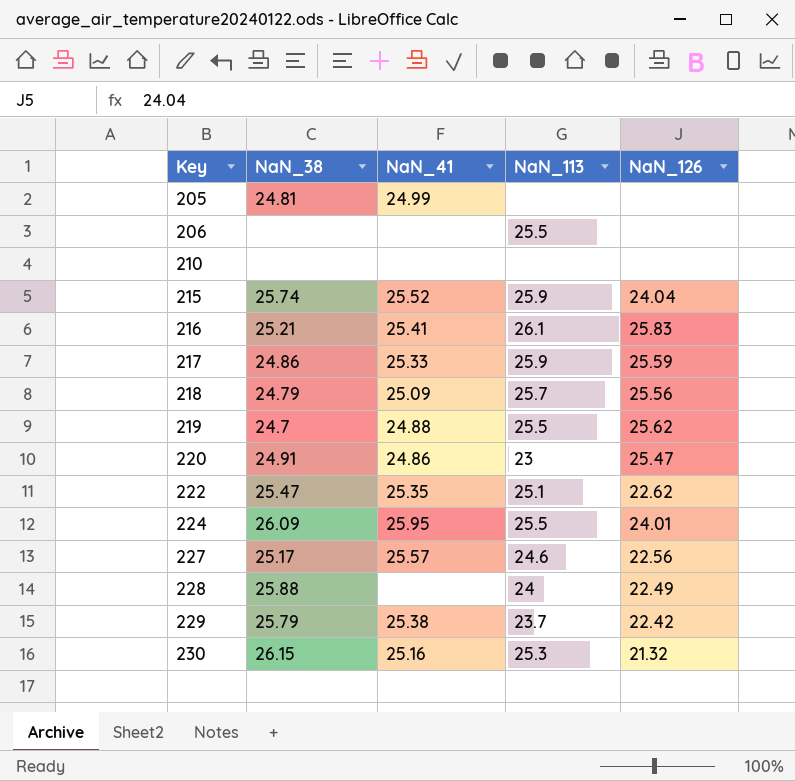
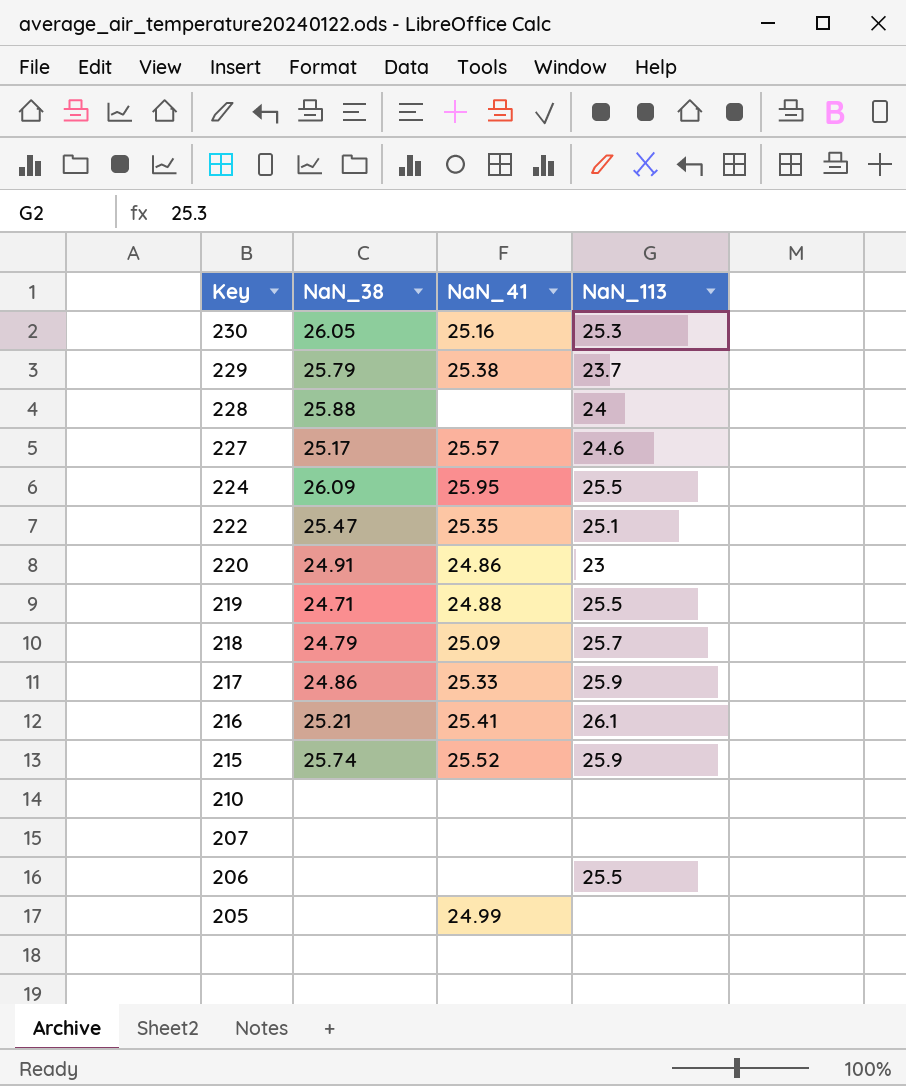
row order: Key ascending -> Key descending
column NaN_126 | position: 5 -> none
230 | NaN_38: 26.15 -> 26.05
219 | NaN_38: 24.7 -> 24.71
row 207: none -> none | none | none
205 | NaN_38: 24.81 -> none

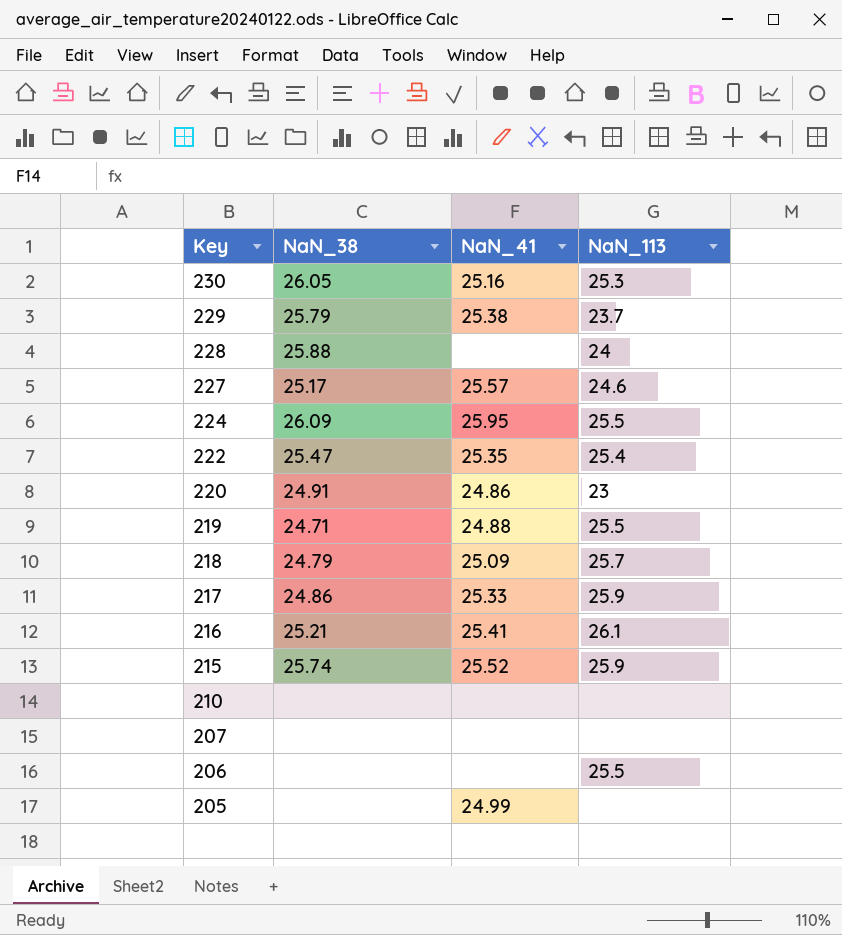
222 | NaN_113: 25.1 -> 25.4

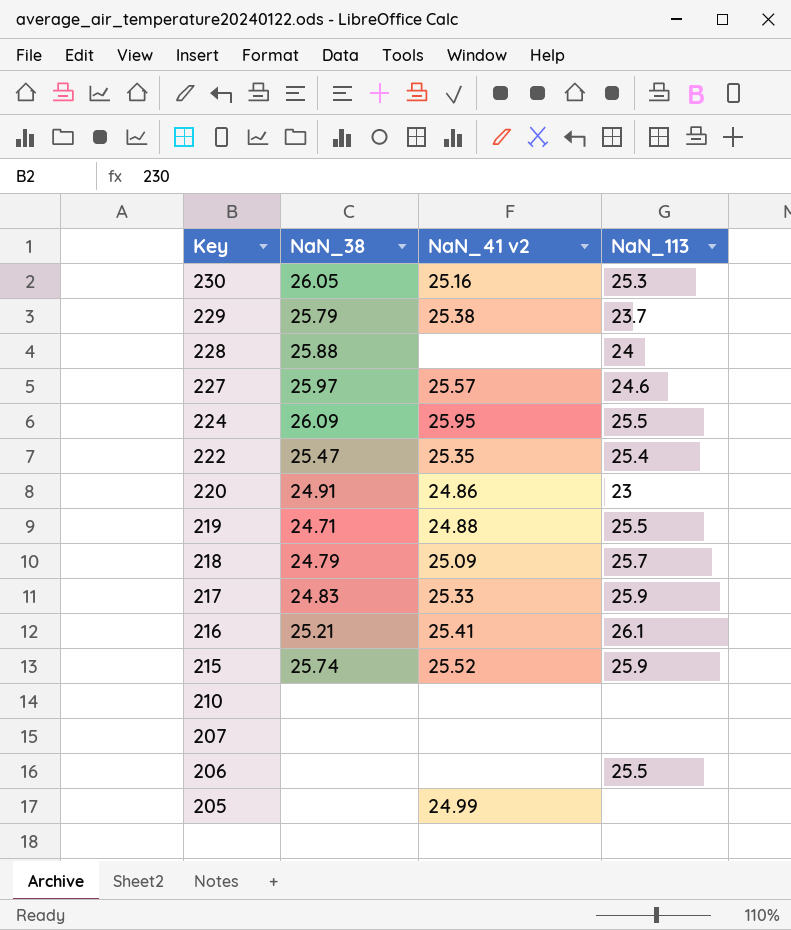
column name: NaN_41 -> NaN_41 v2
227 | NaN_38: 25.17 -> 25.97
217 | NaN_38: 24.86 -> 24.83

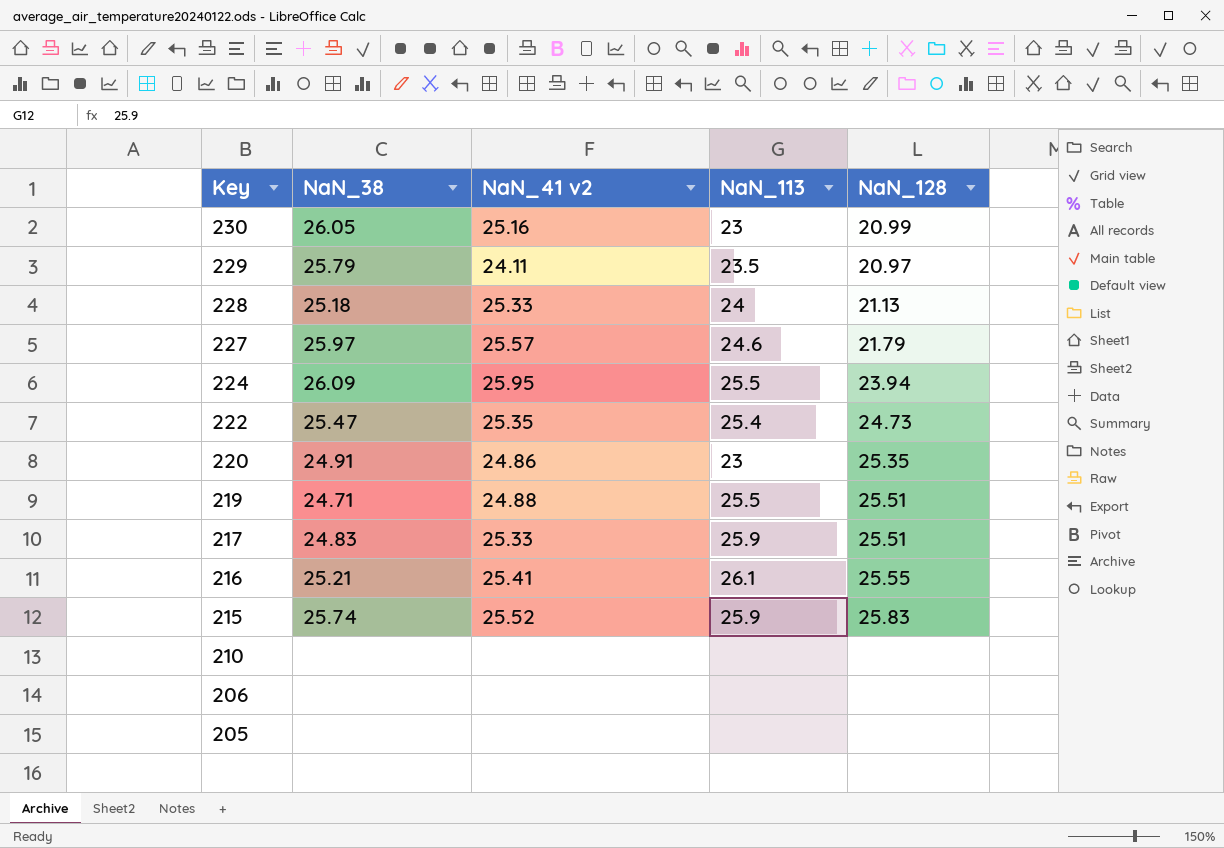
column NaN_128 | position: none -> 5
row 218: 24.79 | 25.09 | 25.7 -> none
row 207: none | none | none -> none
230 | NaN_113: 25.3 -> 23
229 | NaN_41 v2: 25.38 -> 24.11
229 | NaN_113: 23.7 -> 23.5
228 | NaN_38: 25.88 -> 25.18
228 | NaN_41 v2: none -> 25.33
206 | NaN_113: 25.5 -> none
205 | NaN_41 v2: 24.99 -> none

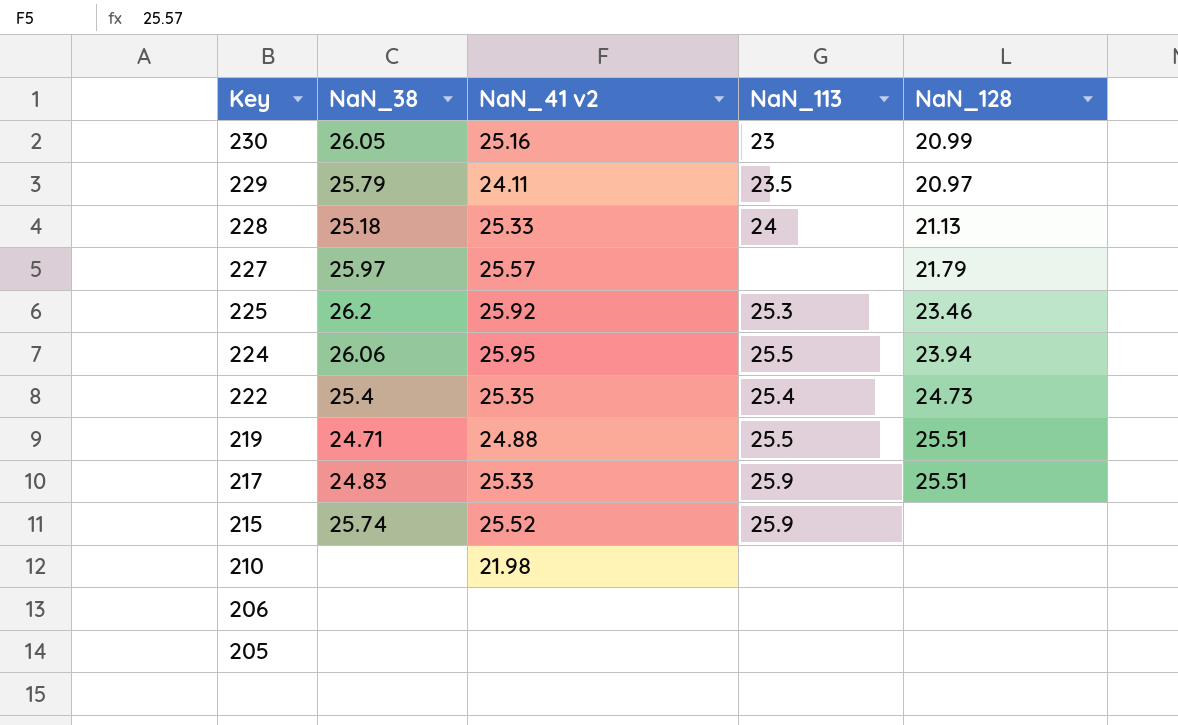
row 220: 24.91 | 24.86 | 23 | 25.35 -> none
row 216: 25.21 | 25.41 | 26.1 | 25.55 -> none
227 | NaN_113: 24.6 -> none
row 225: none -> 26.2 | 25.92 | 25.3 | 23.46
224 | NaN_38: 26.09 -> 26.06
222 | NaN_38: 25.47 -> 25.4
215 | NaN_128: 25.83 -> none
210 | NaN_41 v2: none -> 21.98

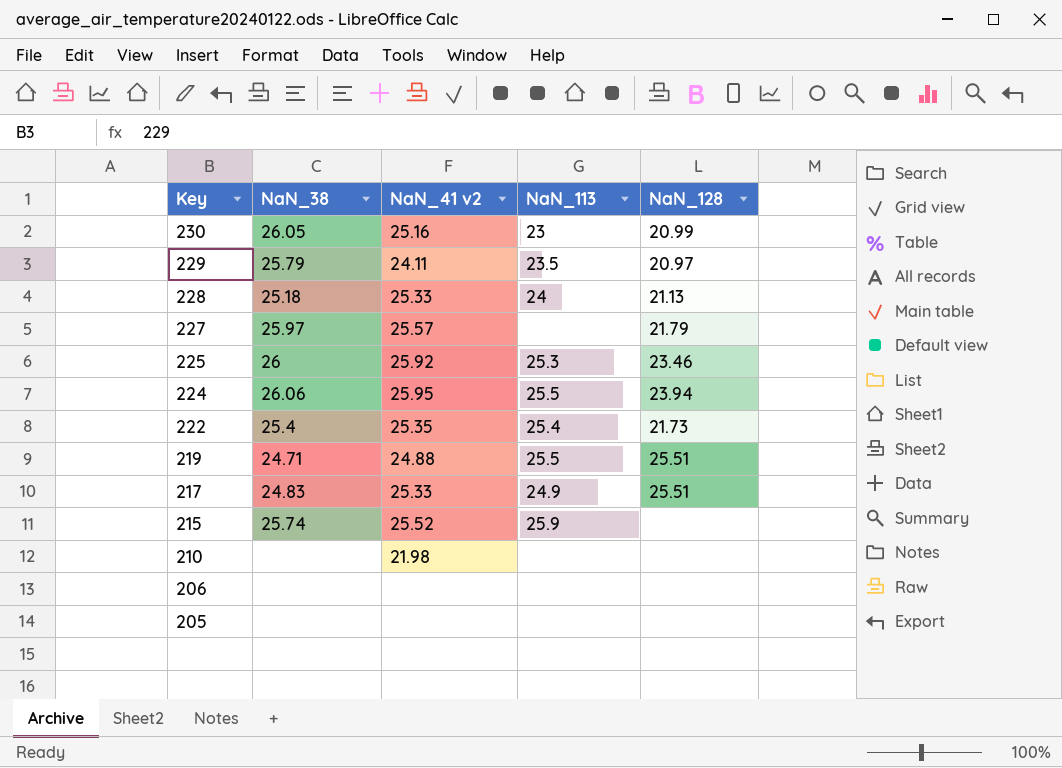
225 | NaN_38: 26.2 -> 26
222 | NaN_128: 24.73 -> 21.73
217 | NaN_113: 25.9 -> 24.9

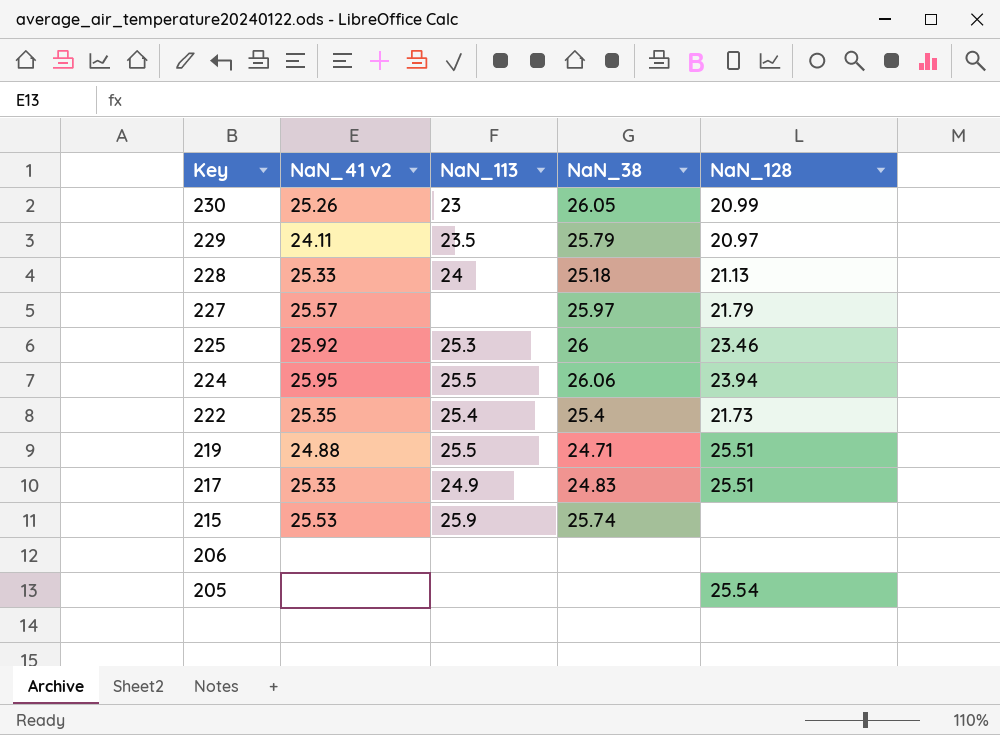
column NaN_38 | position: 2 -> 4
row 210: none | 21.98 | none | none -> none
230 | NaN_41 v2: 25.16 -> 25.26
215 | NaN_41 v2: 25.52 -> 25.53
205 | NaN_128: none -> 25.54

